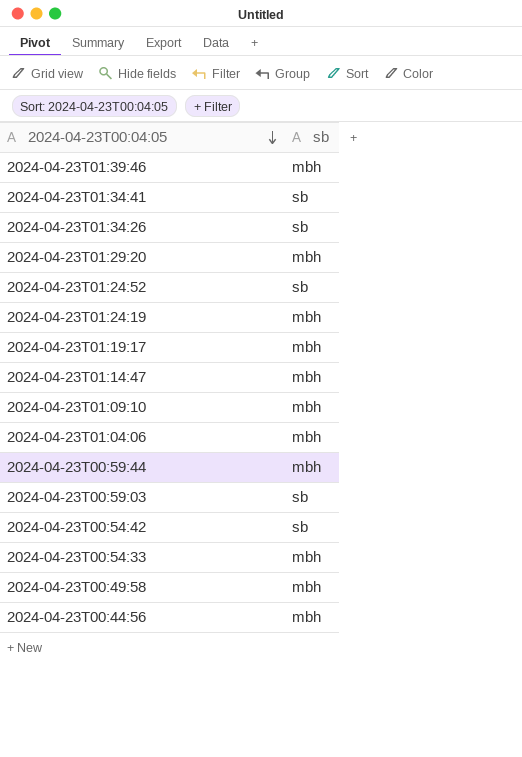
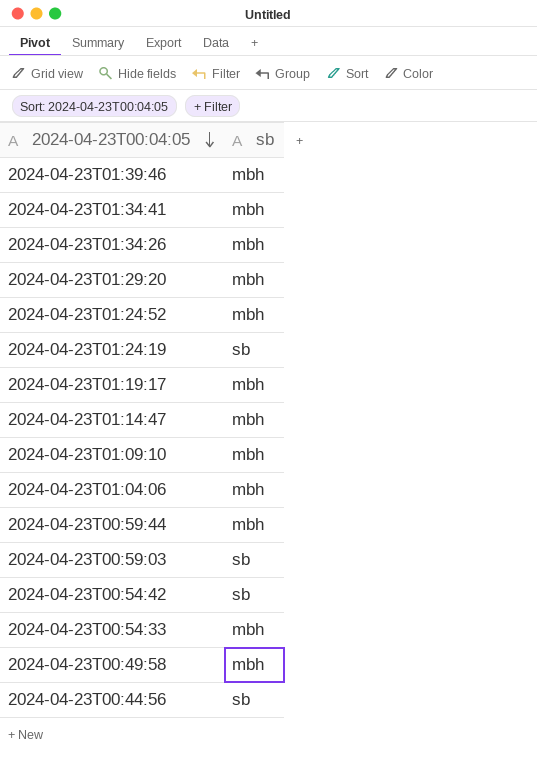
2024-04-23T01:34:41 | sb: sb -> mbh
2024-04-23T01:34:26 | sb: sb -> mbh
2024-04-23T01:24:52 | sb: sb -> mbh
2024-04-23T01:24:19 | sb: mbh -> sb
2024-04-23T00:44:56 | sb: mbh -> sb

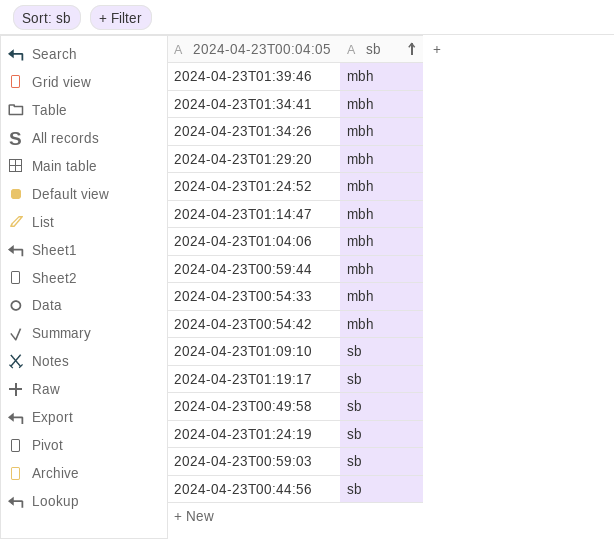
row order: 2024-04-23T00:04:05 descending -> sb ascending
2024-04-23T00:54:42 | sb: sb -> mbh
2024-04-23T01:09:10 | sb: mbh -> sb
2024-04-23T01:19:17 | sb: mbh -> sb
2024-04-23T00:49:58 | sb: mbh -> sb

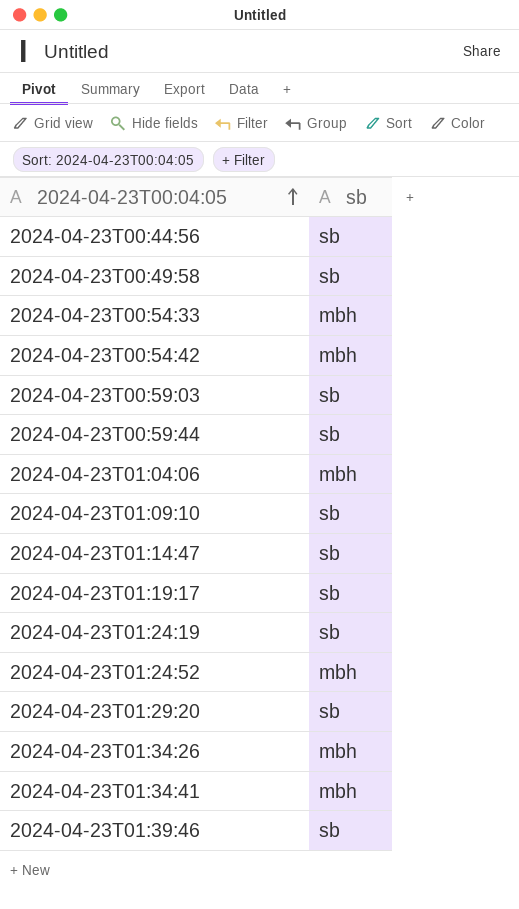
row order: sb ascending -> 2024-04-23T00:04:05 ascending
2024-04-23T00:59:44 | sb: mbh -> sb
2024-04-23T01:14:47 | sb: mbh -> sb
2024-04-23T01:29:20 | sb: mbh -> sb
2024-04-23T01:39:46 | sb: mbh -> sb

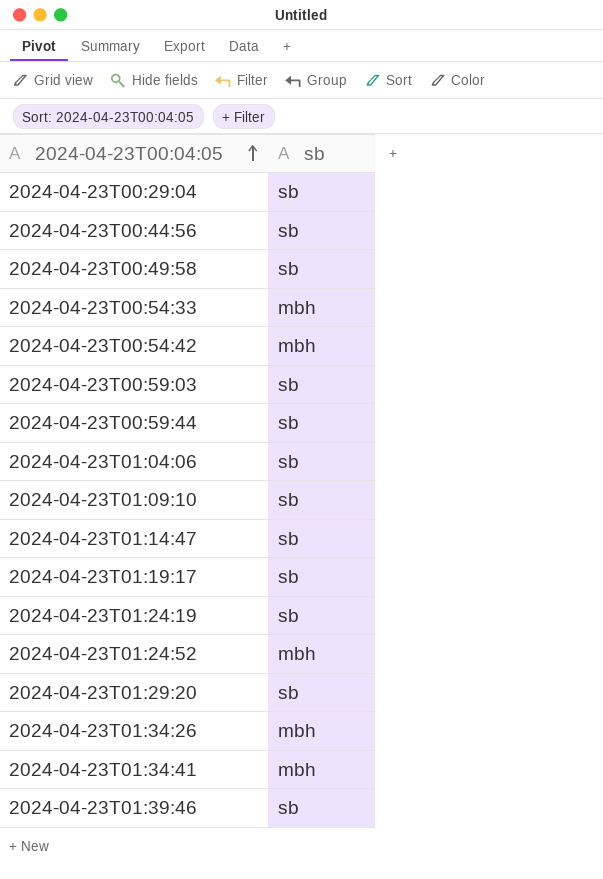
row 2024-04-23T00:29:04: none -> sb
2024-04-23T01:04:06 | sb: mbh -> sb

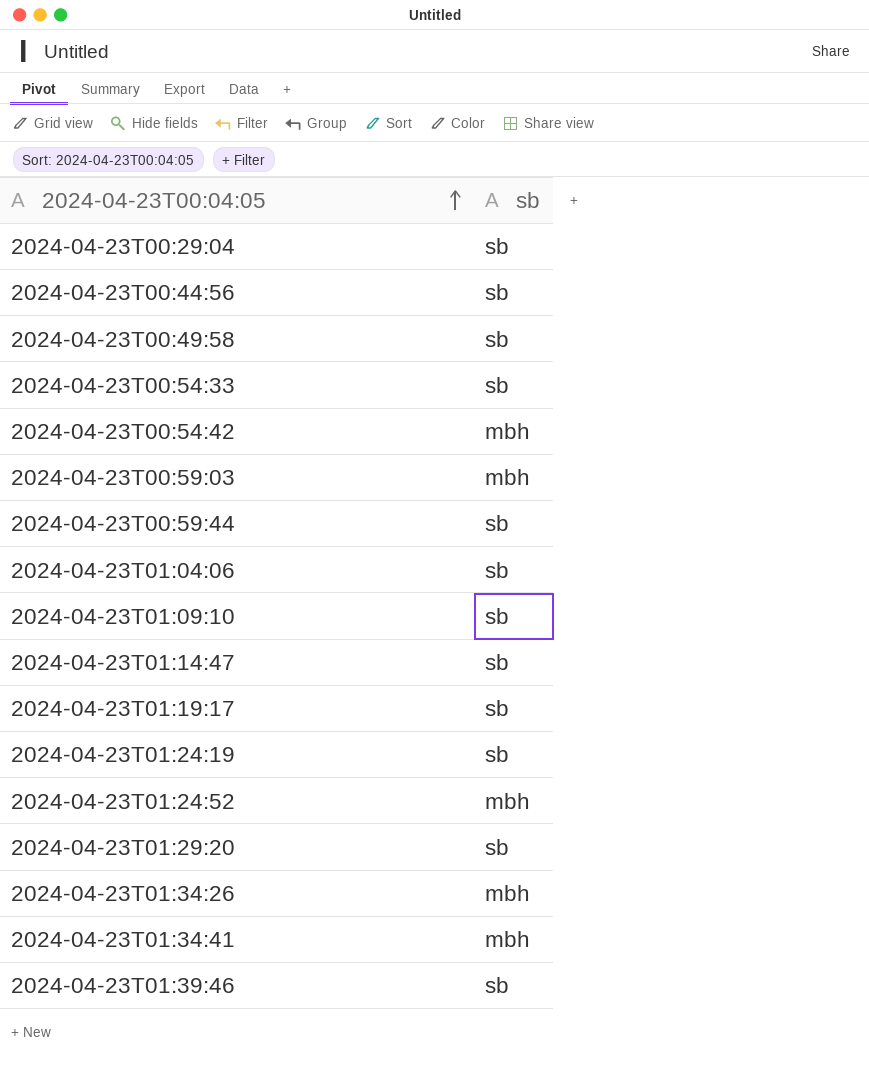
2024-04-23T00:54:33 | sb: mbh -> sb
2024-04-23T00:59:03 | sb: sb -> mbh

